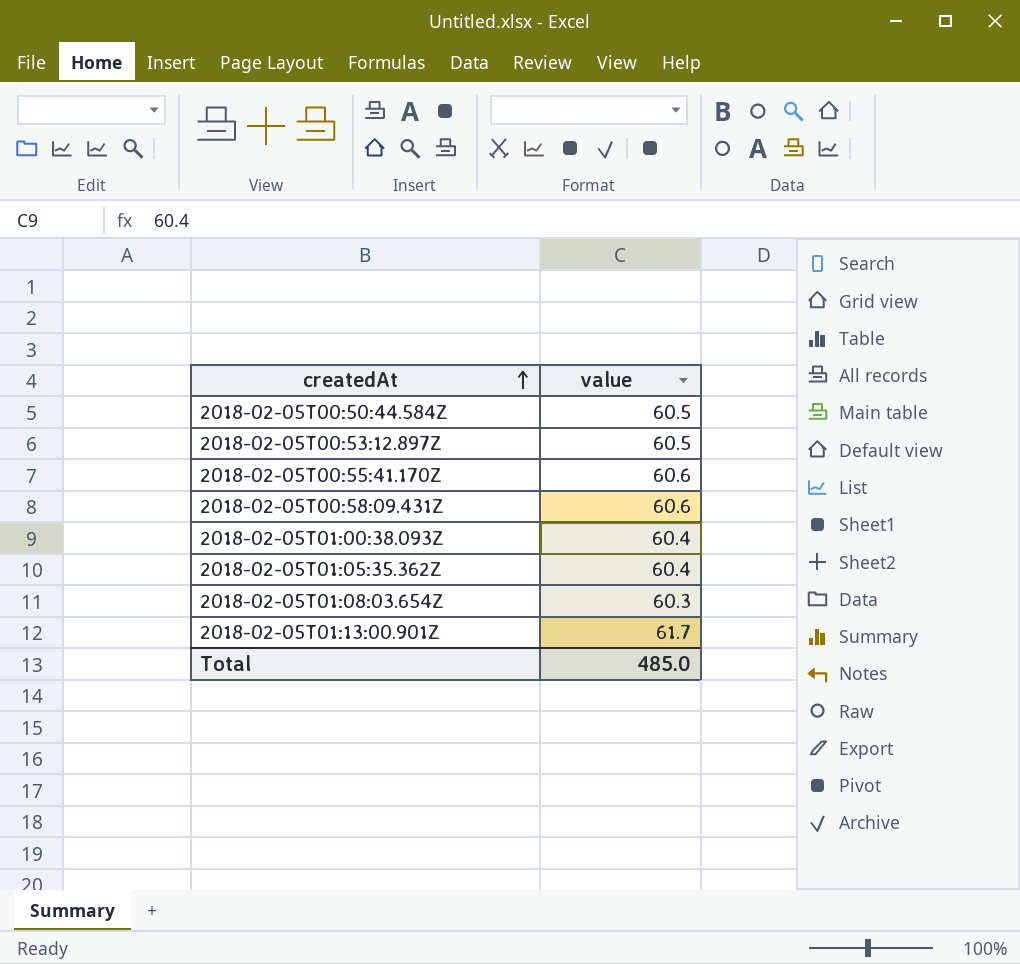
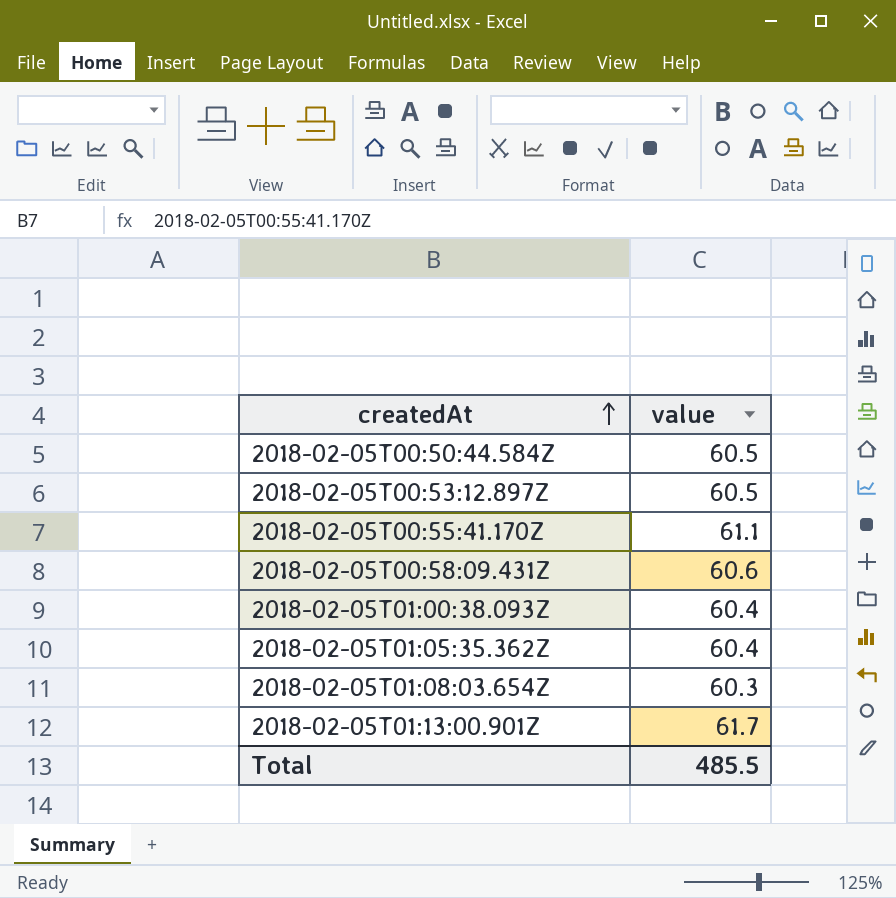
2018-02-05T00:55:41.170Z | value: 60.6 -> 61.1
Total | value: 485.0 -> 485.5

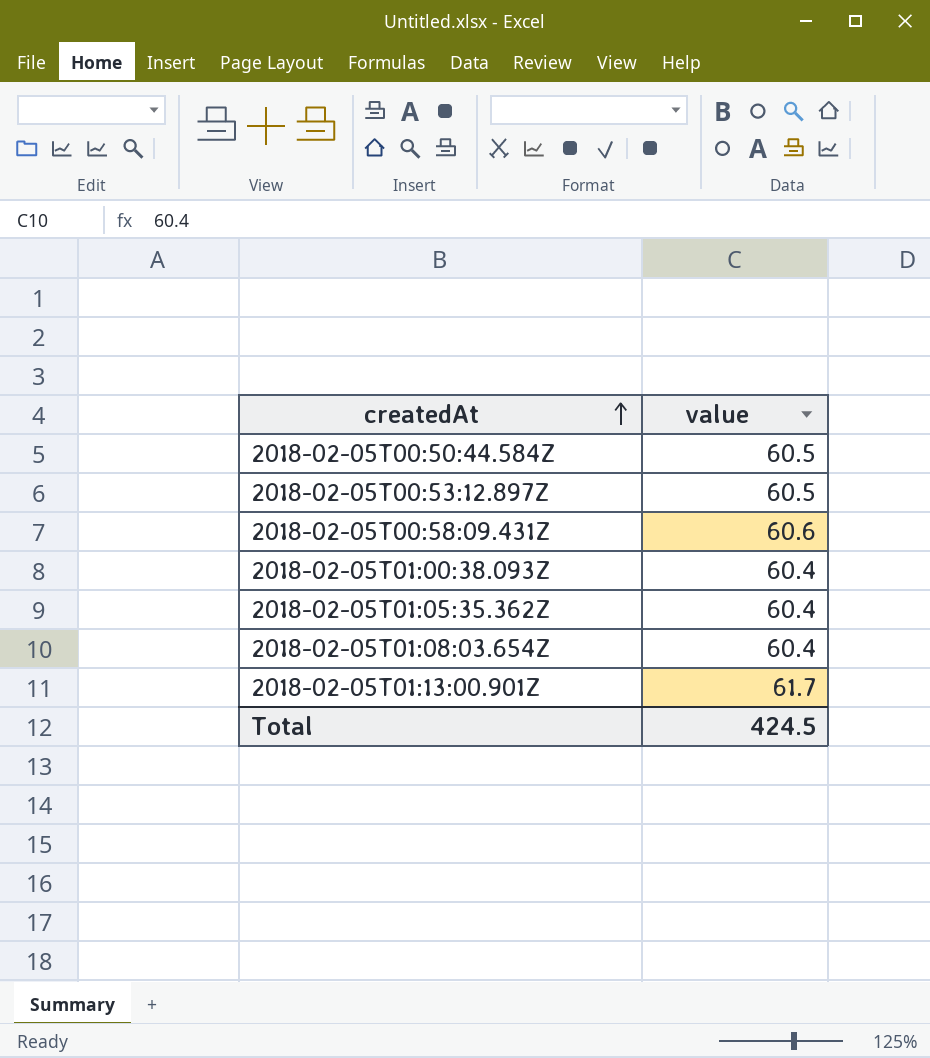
row 2018-02-05T00:55:41.170Z: 61.1 -> none
2018-02-05T01:08:03.654Z | value: 60.3 -> 60.4
Total | value: 485.5 -> 424.5

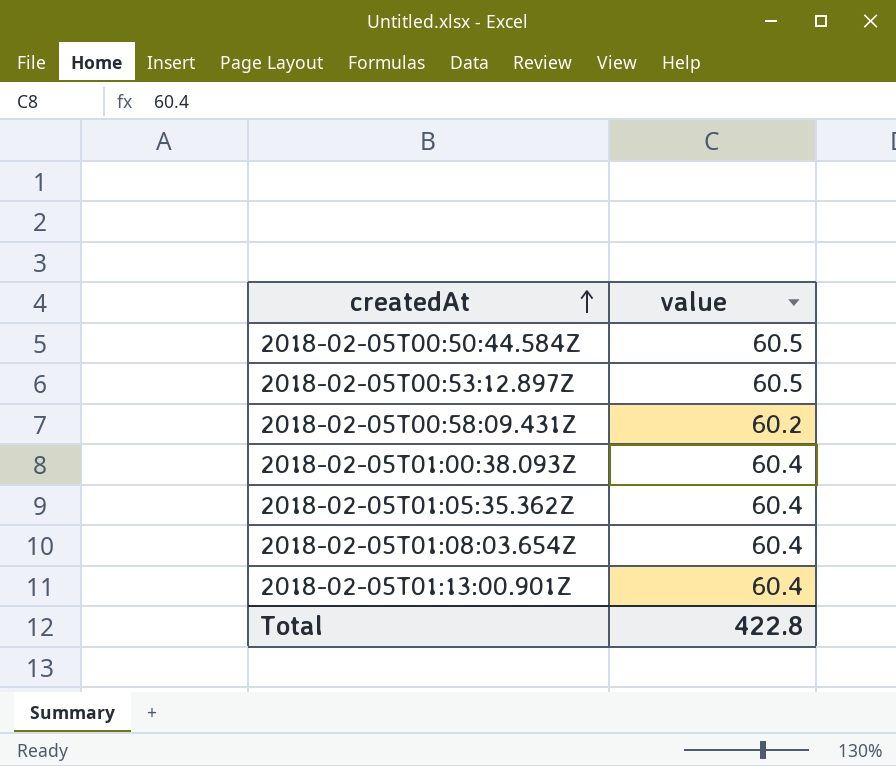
2018-02-05T00:58:09.431Z | value: 60.6 -> 60.2
2018-02-05T01:13:00.901Z | value: 61.7 -> 60.4
Total | value: 424.5 -> 422.8

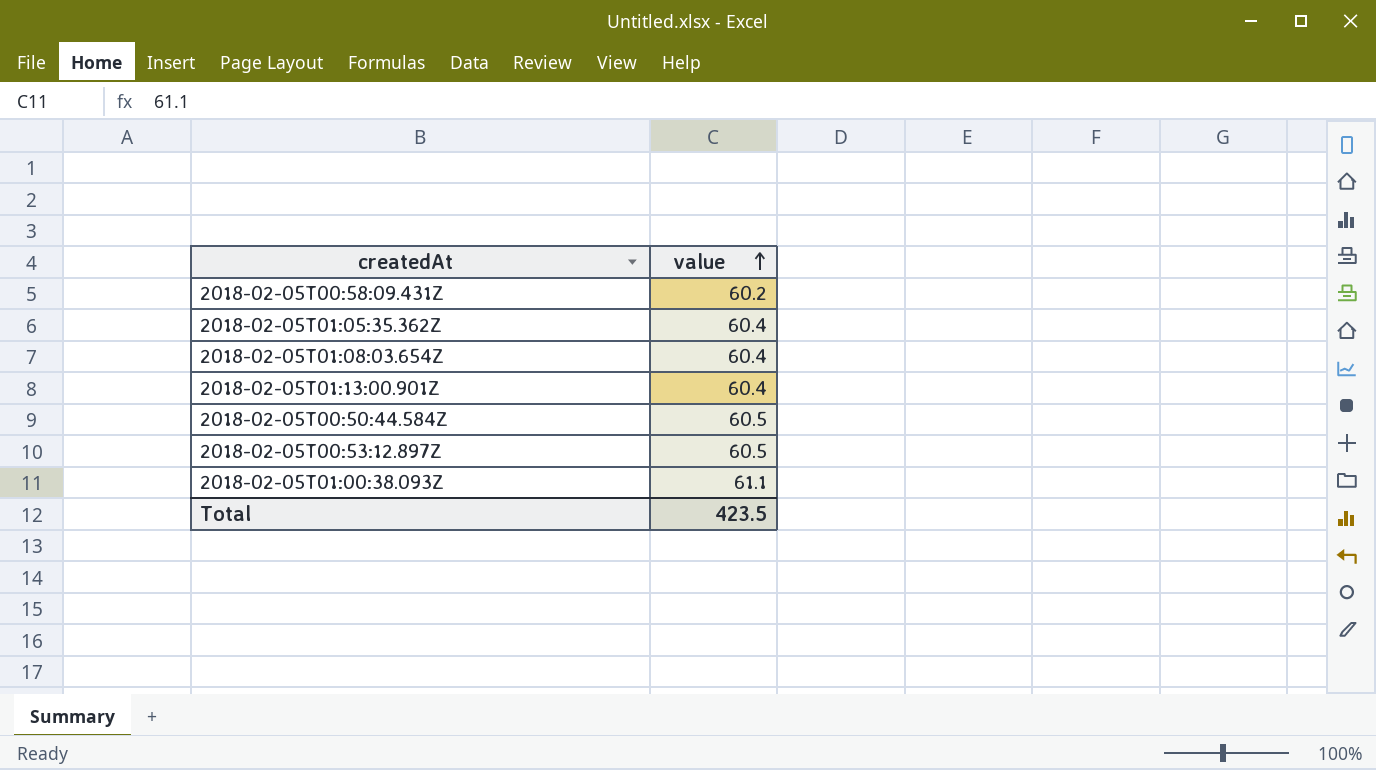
row order: createdAt ascending -> value ascending
2018-02-05T01:00:38.093Z | value: 60.4 -> 61.1
Total | value: 422.8 -> 423.5

